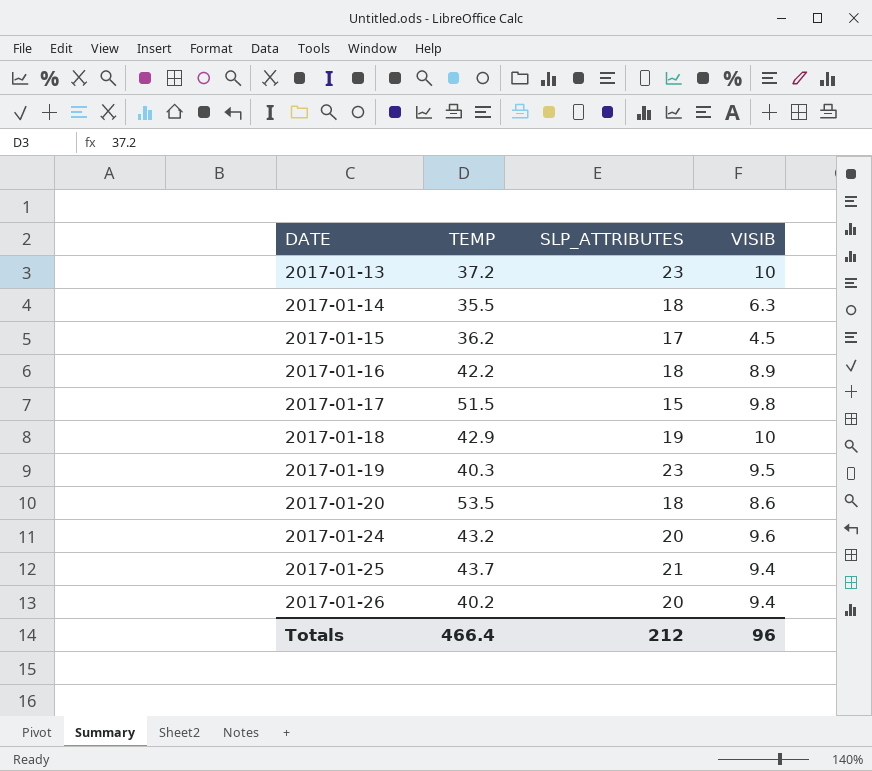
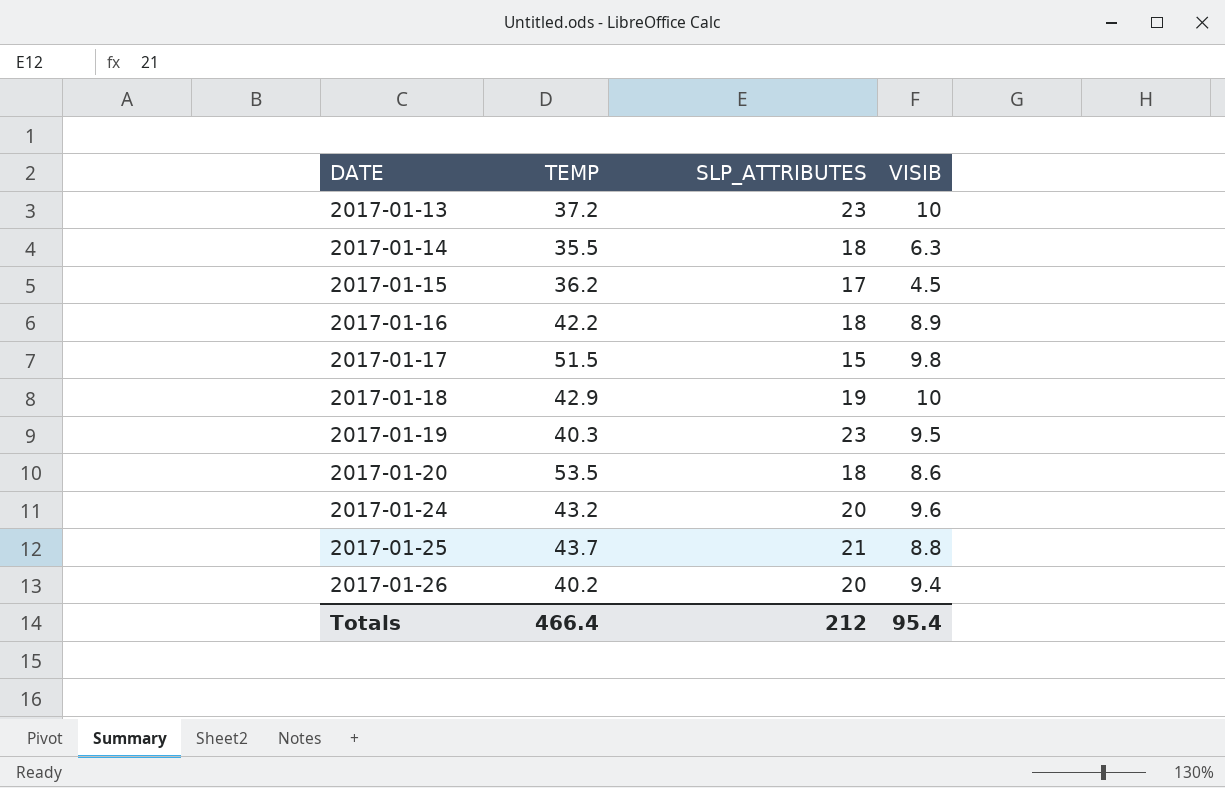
2017-01-25 | VISIB: 9.4 -> 8.8
Totals | VISIB: 96 -> 95.4

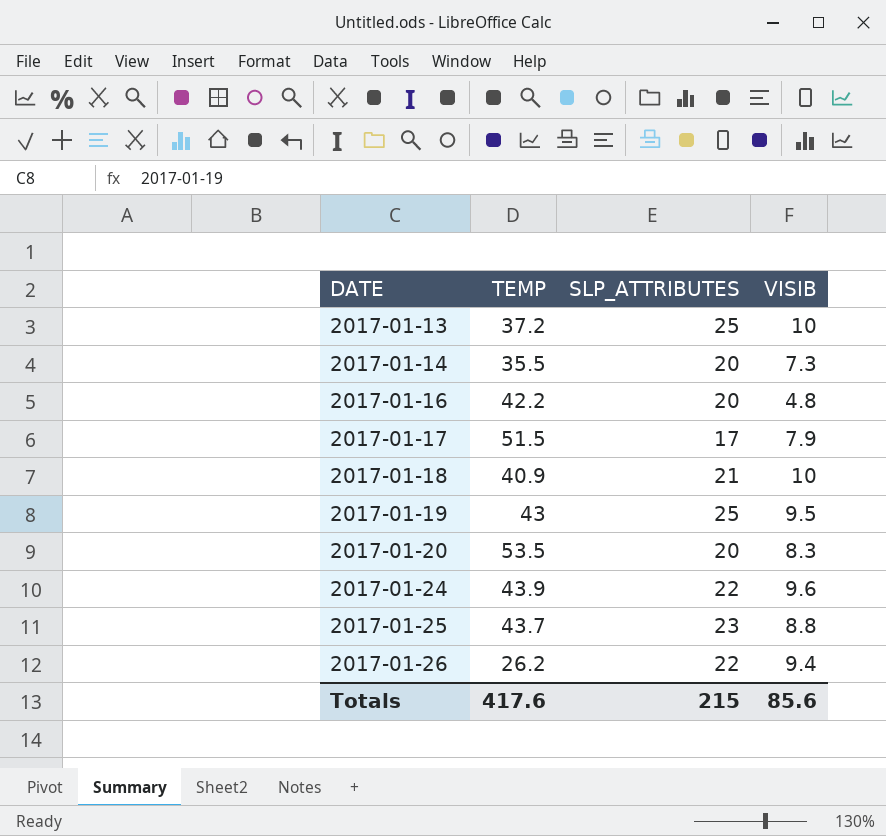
row 2017-01-15: 36.2 | 17 | 4.5 -> none
2017-01-13 | SLP_ATTRIBUTES: 23 -> 25
2017-01-14 | SLP_ATTRIBUTES: 18 -> 20
2017-01-14 | VISIB: 6.3 -> 7.3
2017-01-16 | SLP_ATTRIBUTES: 18 -> 20
2017-01-16 | VISIB: 8.9 -> 4.8
2017-01-17 | SLP_ATTRIBUTES: 15 -> 17
2017-01-17 | VISIB: 9.8 -> 7.9
2017-01-18 | TEMP: 42.9 -> 40.9
2017-01-18 | SLP_ATTRIBUTES: 19 -> 21
2017-01-19 | TEMP: 40.3 -> 43
2017-01-19 | SLP_ATTRIBUTES: 23 -> 25
2017-01-20 | SLP_ATTRIBUTES: 18 -> 20
2017-01-20 | VISIB: 8.6 -> 8.3
2017-01-24 | TEMP: 43.2 -> 43.9
2017-01-24 | SLP_ATTRIBUTES: 20 -> 22
2017-01-25 | SLP_ATTRIBUTES: 21 -> 23
2017-01-26 | TEMP: 40.2 -> 26.2
2017-01-26 | SLP_ATTRIBUTES: 20 -> 22
Totals | TEMP: 466.4 -> 417.6
Totals | SLP_ATTRIBUTES: 212 -> 215
Totals | VISIB: 95.4 -> 85.6

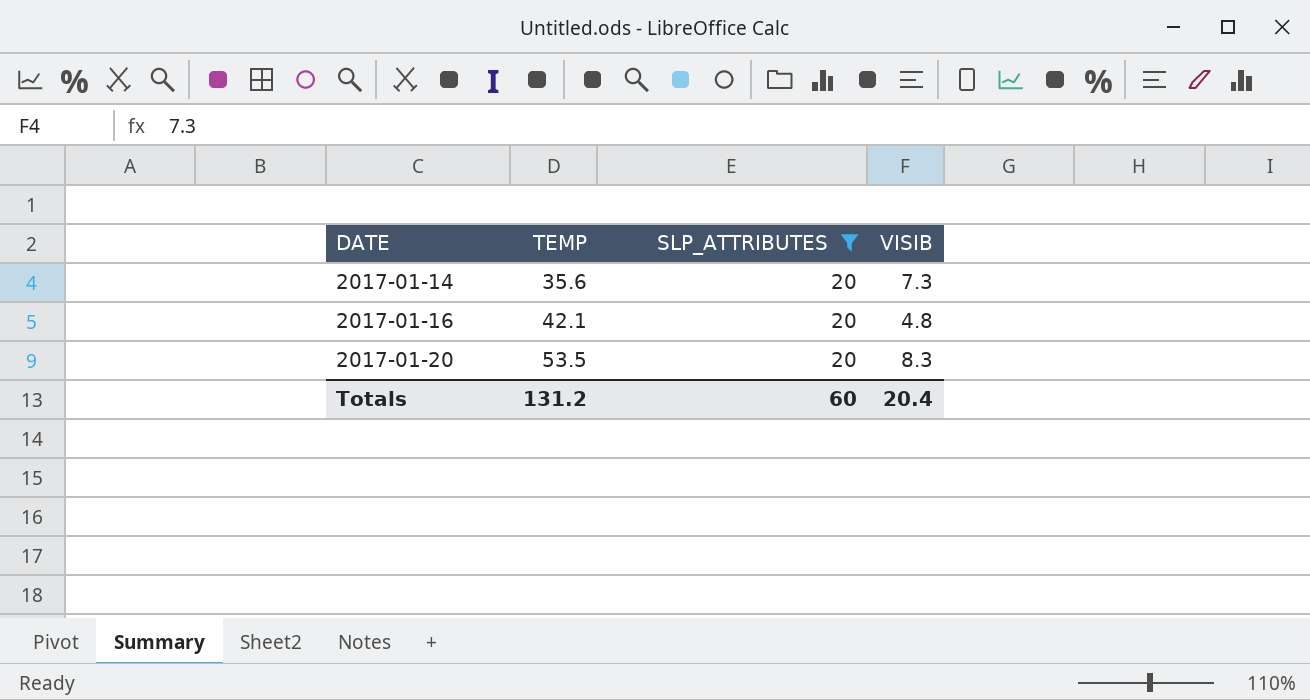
filter: none -> SLP_ATTRIBUTES = 20
2017-01-14 | TEMP: 35.5 -> 35.6
2017-01-16 | TEMP: 42.2 -> 42.1
Totals | TEMP: 417.6 -> 131.2
Totals | SLP_ATTRIBUTES: 215 -> 60
Totals | VISIB: 85.6 -> 20.4

